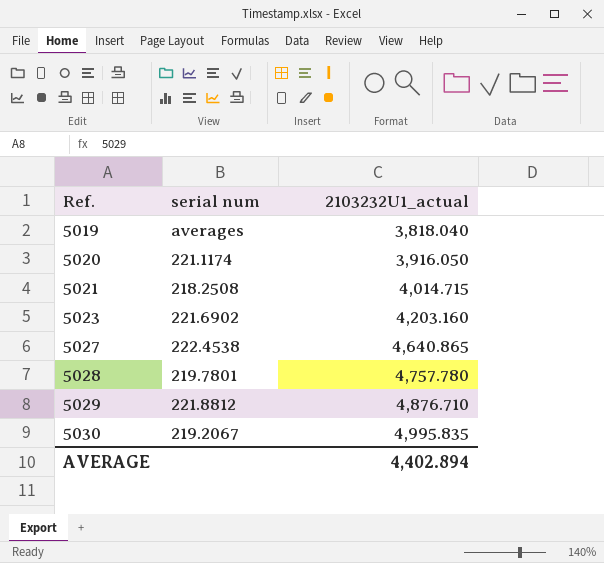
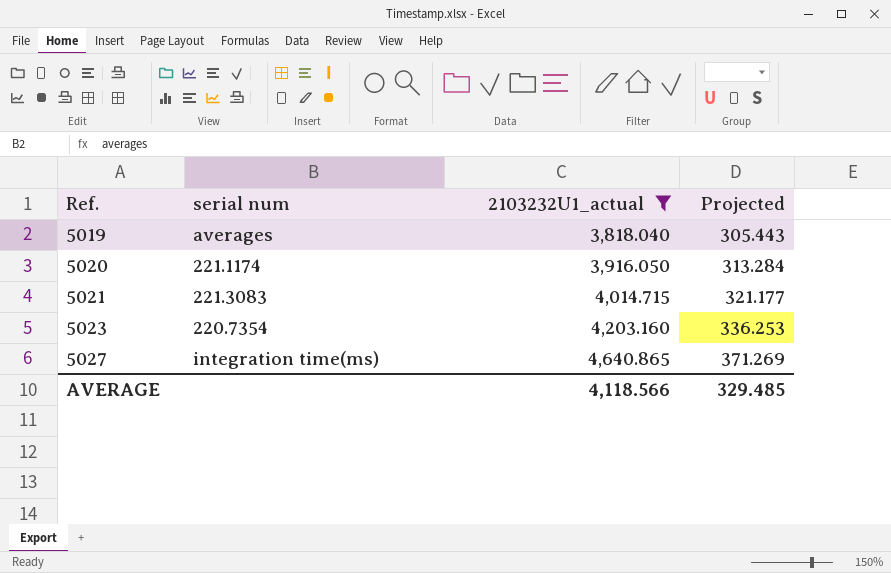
filter: none -> 2103232U1_actual <= 4,640.865
column Projected | formula: none -> [2103232U1_actual] * 0.08
5021 | serial num: 218.2508 -> 221.3083
5023 | serial num: 221.6902 -> 220.7354
5027 | serial num: 222.4538 -> integration time(ms)
AVERAGE | 2103232U1_actual: 4,402.894 -> 4,118.566

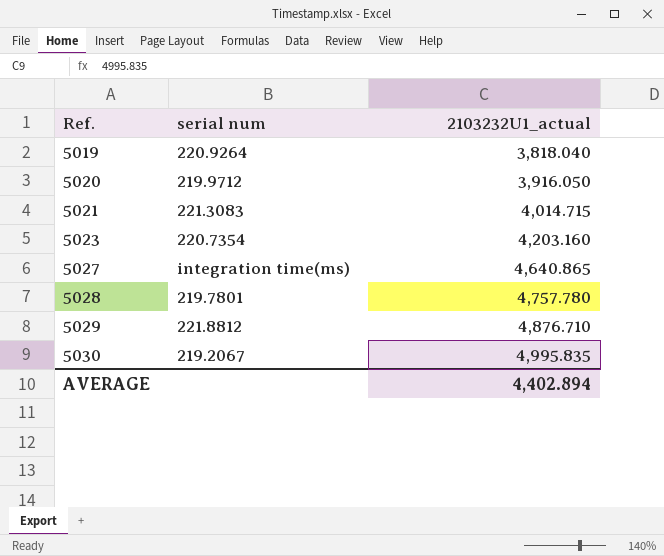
filter: 2103232U1_actual <= 4,640.865 -> none
column Projected | formula: [2103232U1_actual] * 0.08 -> none
5019 | serial num: averages -> 220.9264
5020 | serial num: 221.1174 -> 219.9712
AVERAGE | 2103232U1_actual: 4,118.566 -> 4,402.894

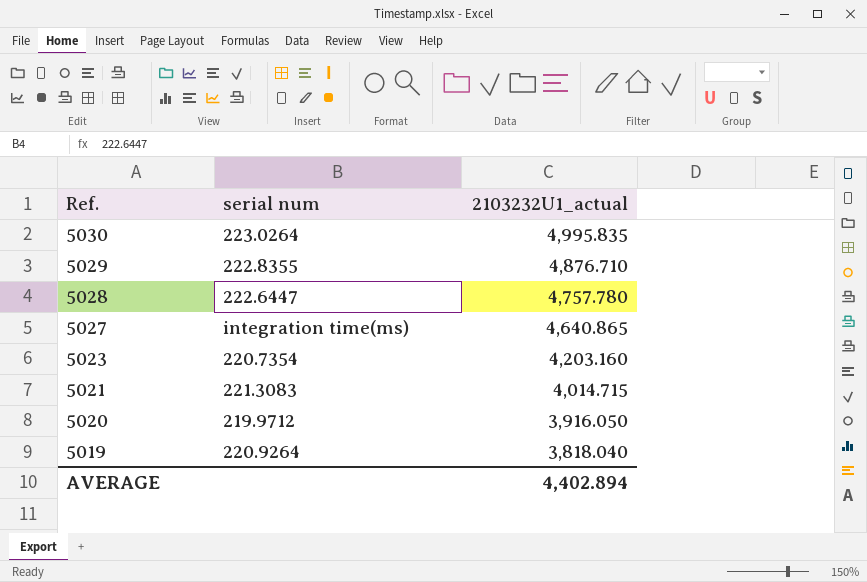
row order: Ref. ascending -> Ref. descending
5030 | serial num: 219.2067 -> 223.0264
5029 | serial num: 221.8812 -> 222.8355
5028 | serial num: 219.7801 -> 222.6447

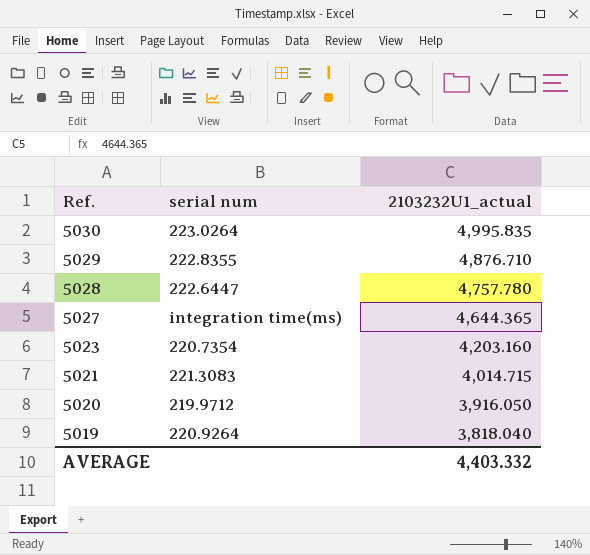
5027 | 2103232U1_actual: 4,640.865 -> 4,644.365
AVERAGE | 2103232U1_actual: 4,402.894 -> 4,403.332

